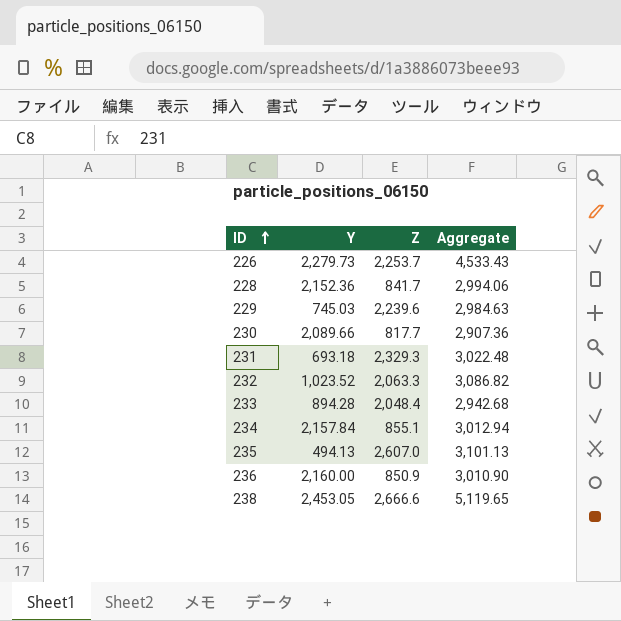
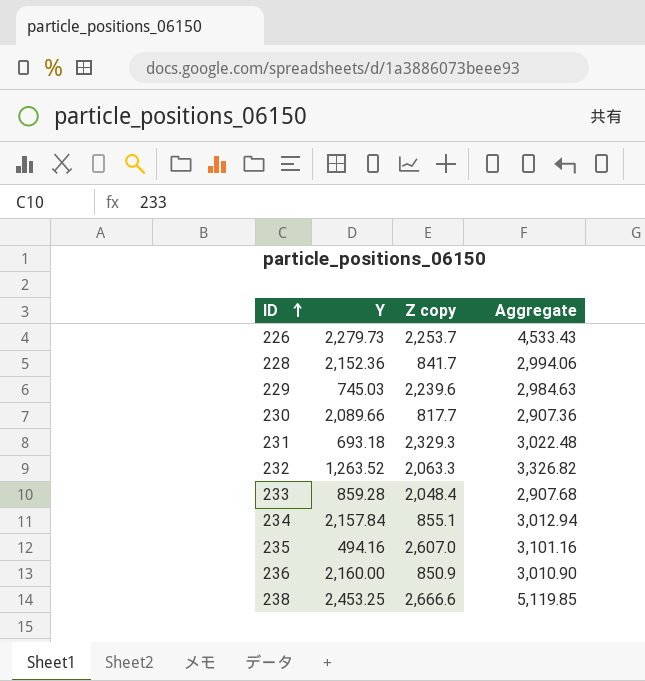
column name: Z -> Z copy
232 | Y: 1,023.52 -> 1,263.52
232 | Aggregate: 3,086.82 -> 3,326.82
233 | Y: 894.28 -> 859.28
233 | Aggregate: 2,942.68 -> 2,907.68
235 | Y: 494.13 -> 494.16
235 | Aggregate: 3,101.13 -> 3,101.16
238 | Y: 2,453.05 -> 2,453.25
238 | Aggregate: 5,119.65 -> 5,119.85

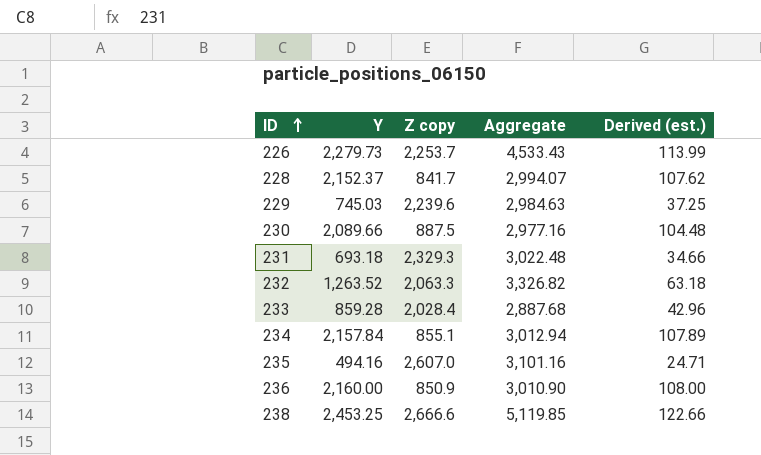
column Derived (est.) | formula: none -> [Y] * 0.05
228 | Y: 2,152.36 -> 2,152.37
228 | Aggregate: 2,994.06 -> 2,994.07
230 | Z copy: 817.7 -> 887.5
230 | Aggregate: 2,907.36 -> 2,977.16
233 | Z copy: 2,048.4 -> 2,028.4
233 | Aggregate: 2,907.68 -> 2,887.68

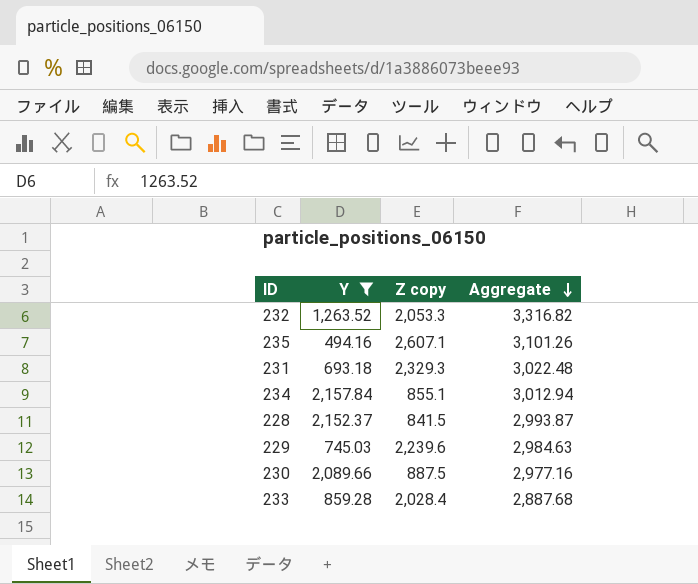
filter: none -> Y <= 2,157.84
row order: ID ascending -> Aggregate descending
column Derived (est.) | formula: [Y] * 0.05 -> none
232 | Z copy: 2,063.3 -> 2,053.3
232 | Aggregate: 3,326.82 -> 3,316.82
235 | Z copy: 2,607.0 -> 2,607.1
235 | Aggregate: 3,101.16 -> 3,101.26
228 | Z copy: 841.7 -> 841.5
228 | Aggregate: 2,994.07 -> 2,993.87

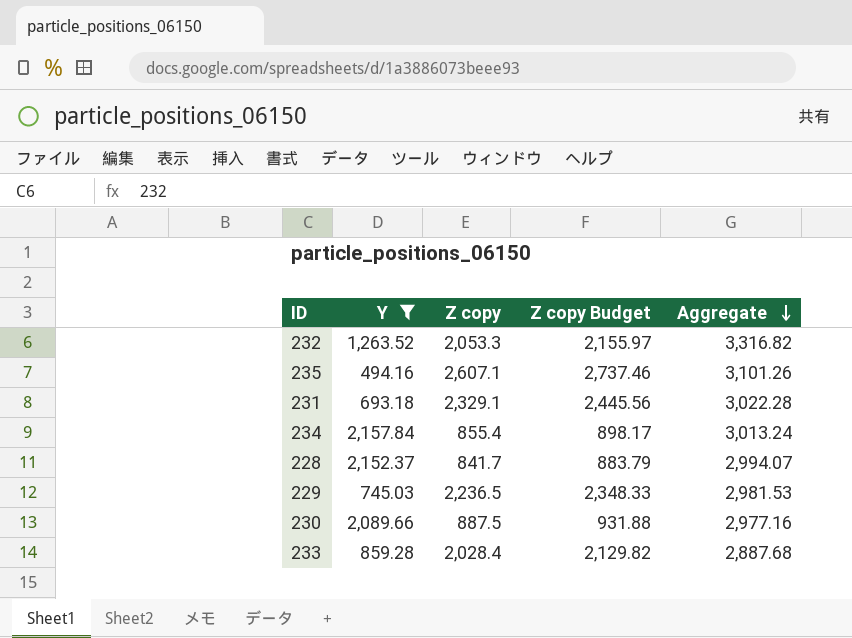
column Z copy Budget | formula: none -> [Z copy] * 1.05
231 | Z copy: 2,329.3 -> 2,329.1
231 | Aggregate: 3,022.48 -> 3,022.28
234 | Z copy: 855.1 -> 855.4
234 | Aggregate: 3,012.94 -> 3,013.24
228 | Z copy: 841.5 -> 841.7
228 | Aggregate: 2,993.87 -> 2,994.07
229 | Z copy: 2,239.6 -> 2,236.5
229 | Aggregate: 2,984.63 -> 2,981.53

